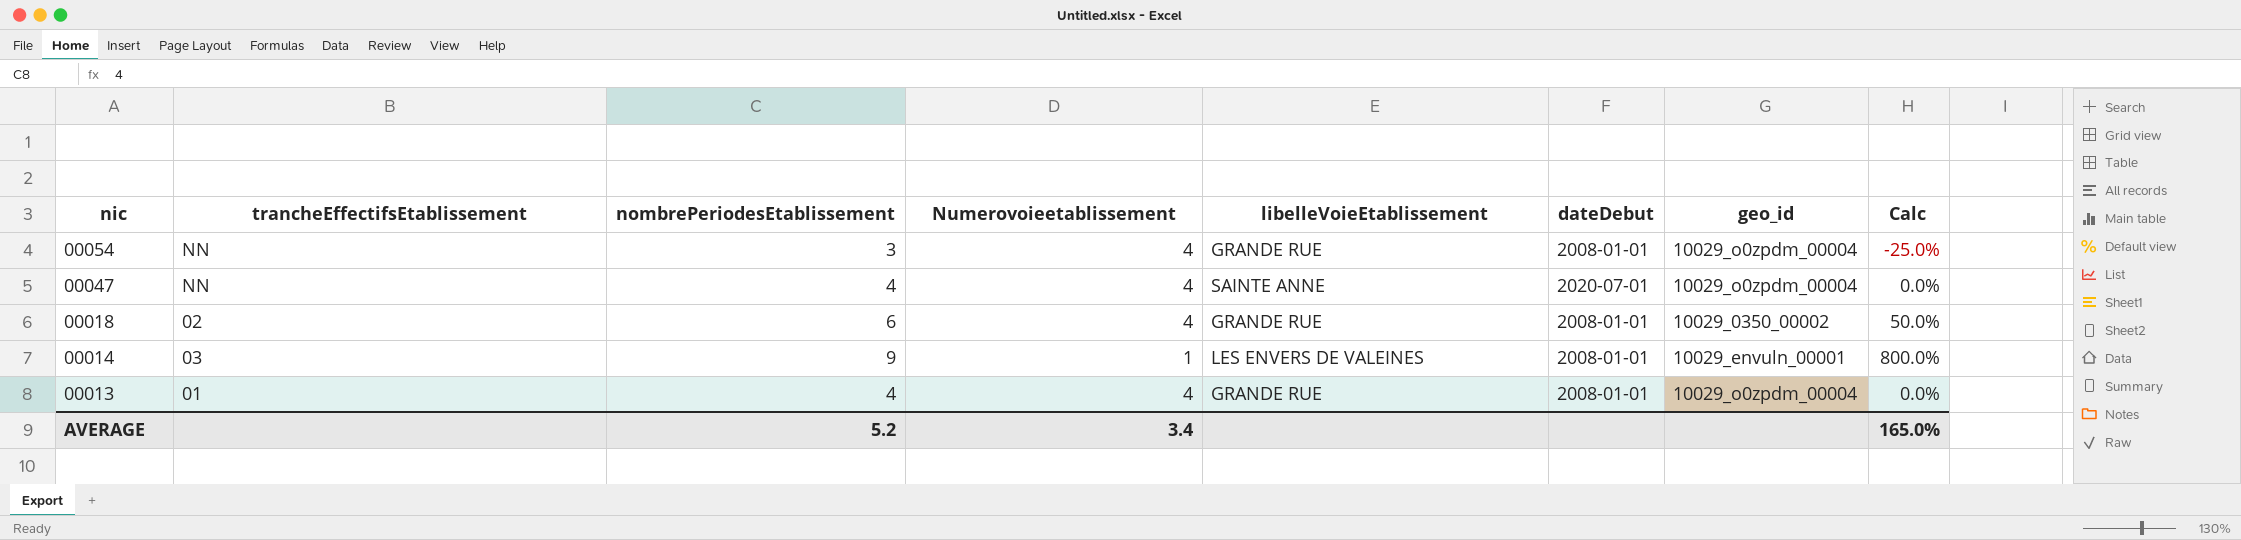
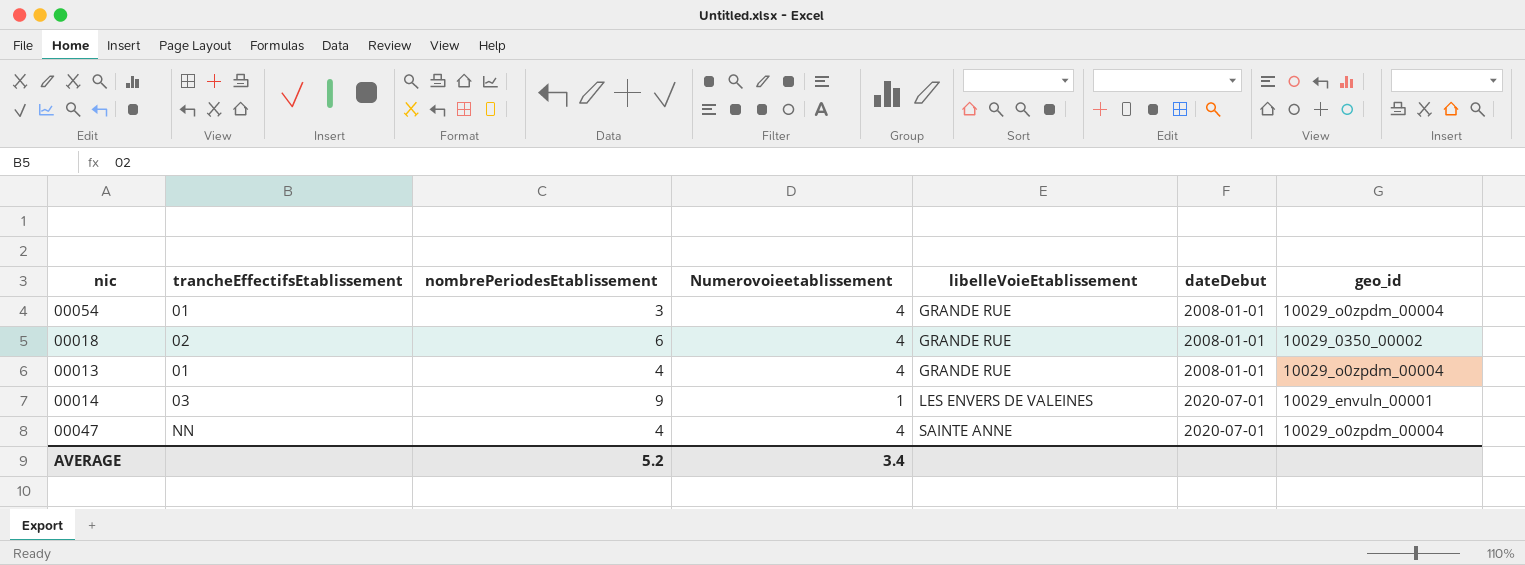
row order: nic descending -> libelleVoieEtablissement ascending
column Calc | formula: ([nombrePeriodesEtablissement] - [Numerovoieetablissement]) / [Numerovoieetablissement] -> none
00054 | trancheEffectifsEtablissement: NN -> 01
00014 | dateDebut: 2008-01-01 -> 2020-07-01

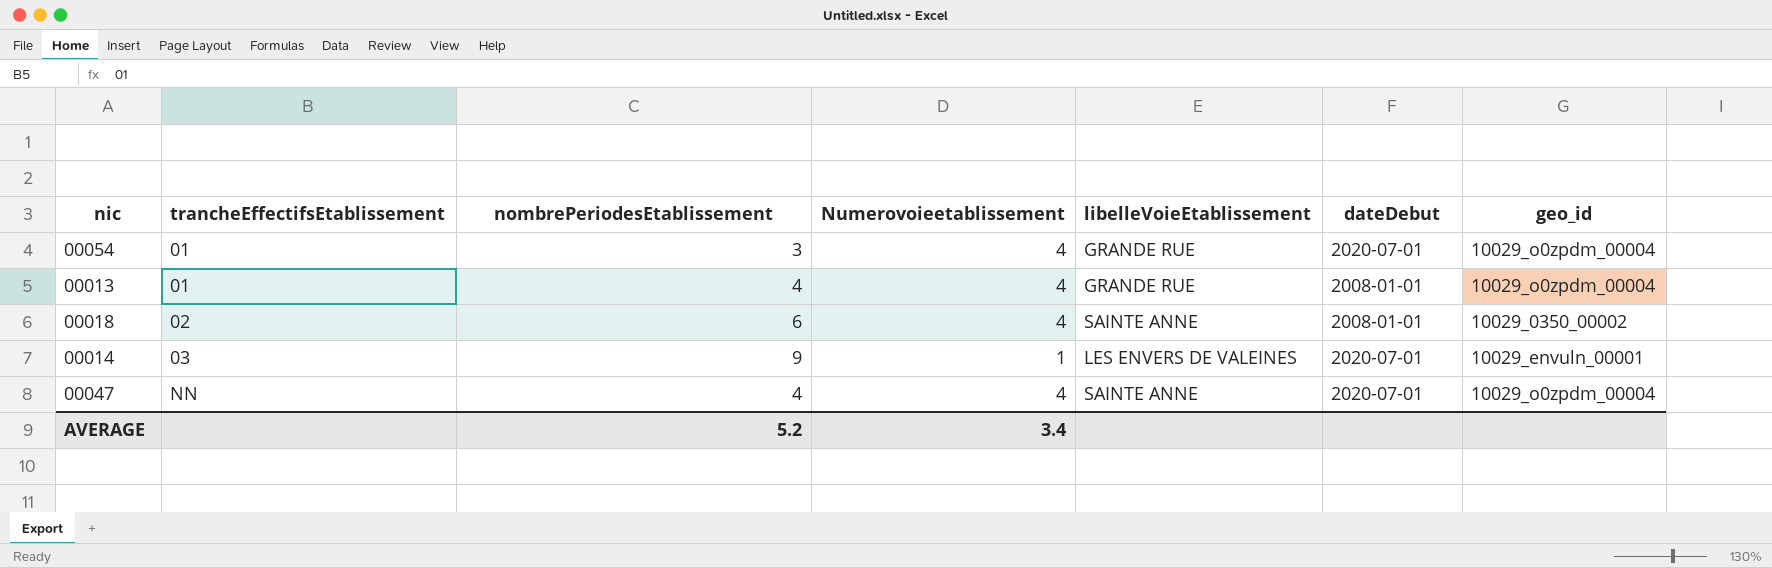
row order: libelleVoieEtablissement ascending -> trancheEffectifsEtablissement ascending
00054 | dateDebut: 2008-01-01 -> 2020-07-01
00018 | libelleVoieEtablissement: GRANDE RUE -> SAINTE ANNE

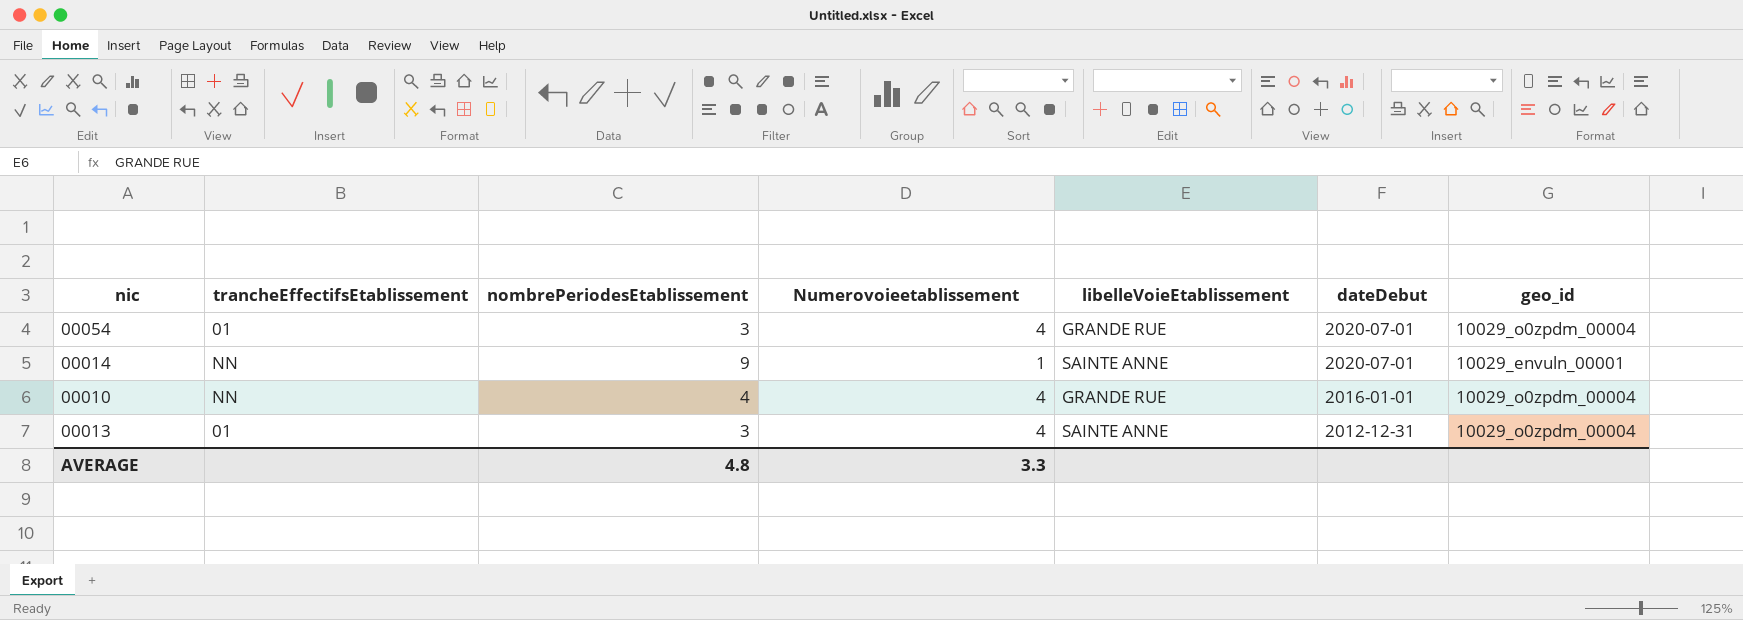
row order: trancheEffectifsEtablissement ascending -> dateDebut descending
row 00018: 02 | 6 | 4 | SAINTE ANNE | 2008-01-01 | 10029_0350_00002 -> none
row 00047: NN | 4 | 4 | SAINTE ANNE | 2020-07-01 | 10029_o0zpdm_00004 -> none
00014 | trancheEffectifsEtablissement: 03 -> NN
00014 | libelleVoieEtablissement: LES ENVERS DE VALEINES -> SAINTE ANNE
row 00010: none -> NN | 4 | 4 | GRANDE RUE | 2016-01-01 | 10029_o0zpdm_00004
00013 | nombrePeriodesEtablissement: 4 -> 3
00013 | libelleVoieEtablissement: GRANDE RUE -> SAINTE ANNE
00013 | dateDebut: 2008-01-01 -> 2012-12-31
AVERAGE | nombrePeriodesEtablissement: 5.2 -> 4.8
AVERAGE | Numerovoieetablissement: 3.4 -> 3.3

